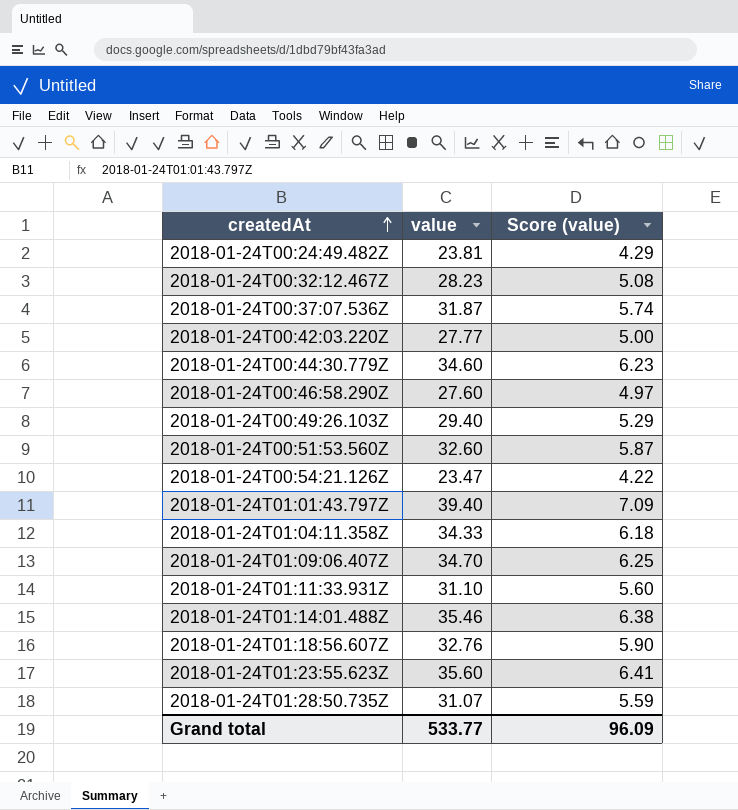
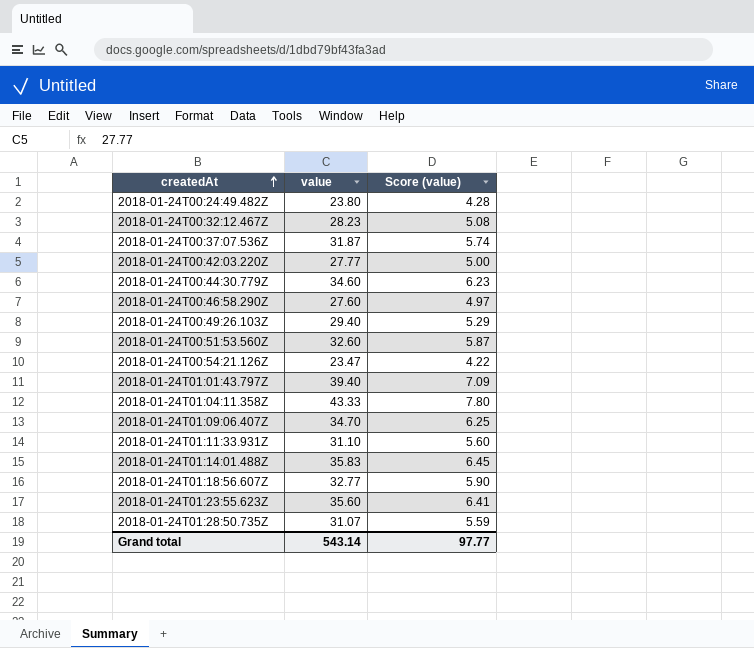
2018-01-24T00:24:49.482Z | value: 23.81 -> 23.80
2018-01-24T00:24:49.482Z | Score (value): 4.29 -> 4.28
2018-01-24T01:04:11.358Z | value: 34.33 -> 43.33
2018-01-24T01:04:11.358Z | Score (value): 6.18 -> 7.80
2018-01-24T01:14:01.488Z | value: 35.46 -> 35.83
2018-01-24T01:14:01.488Z | Score (value): 6.38 -> 6.45
2018-01-24T01:18:56.607Z | value: 32.76 -> 32.77
Grand total | value: 533.77 -> 543.14
Grand total | Score (value): 96.09 -> 97.77

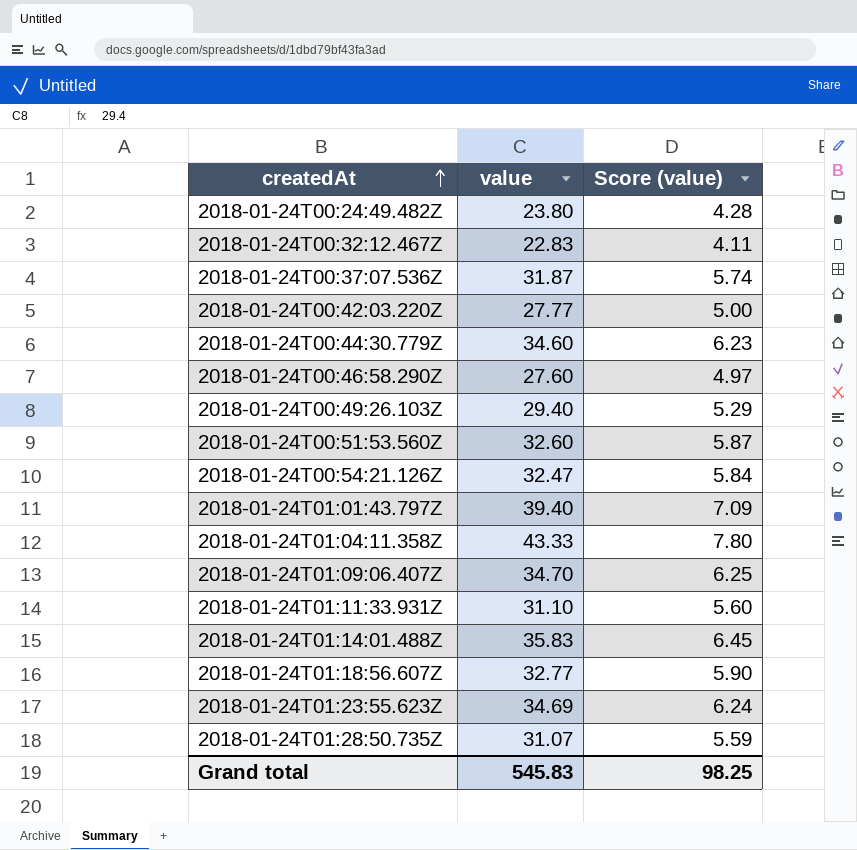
2018-01-24T00:32:12.467Z | value: 28.23 -> 22.83
2018-01-24T00:32:12.467Z | Score (value): 5.08 -> 4.11
2018-01-24T00:54:21.126Z | value: 23.47 -> 32.47
2018-01-24T00:54:21.126Z | Score (value): 4.22 -> 5.84
2018-01-24T01:23:55.623Z | value: 35.60 -> 34.69
2018-01-24T01:23:55.623Z | Score (value): 6.41 -> 6.24
Grand total | value: 543.14 -> 545.83
Grand total | Score (value): 97.77 -> 98.25

